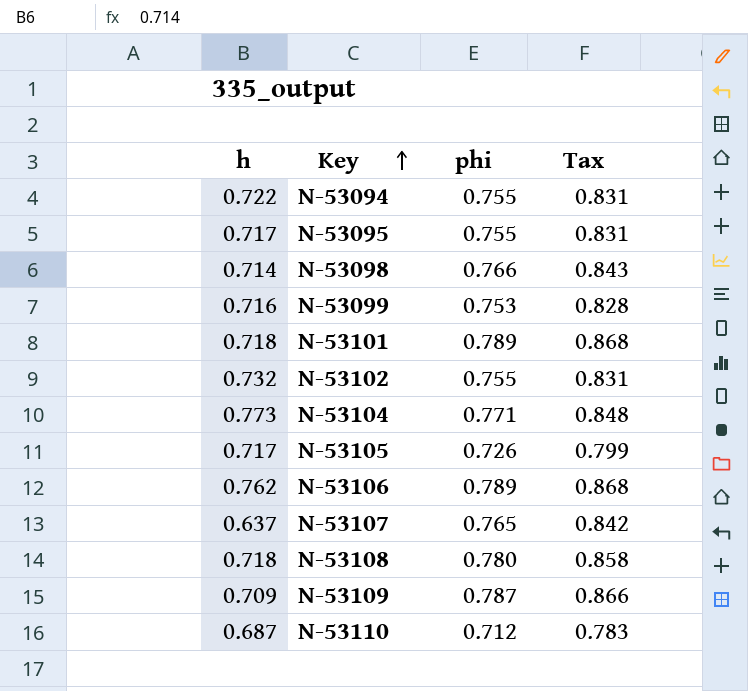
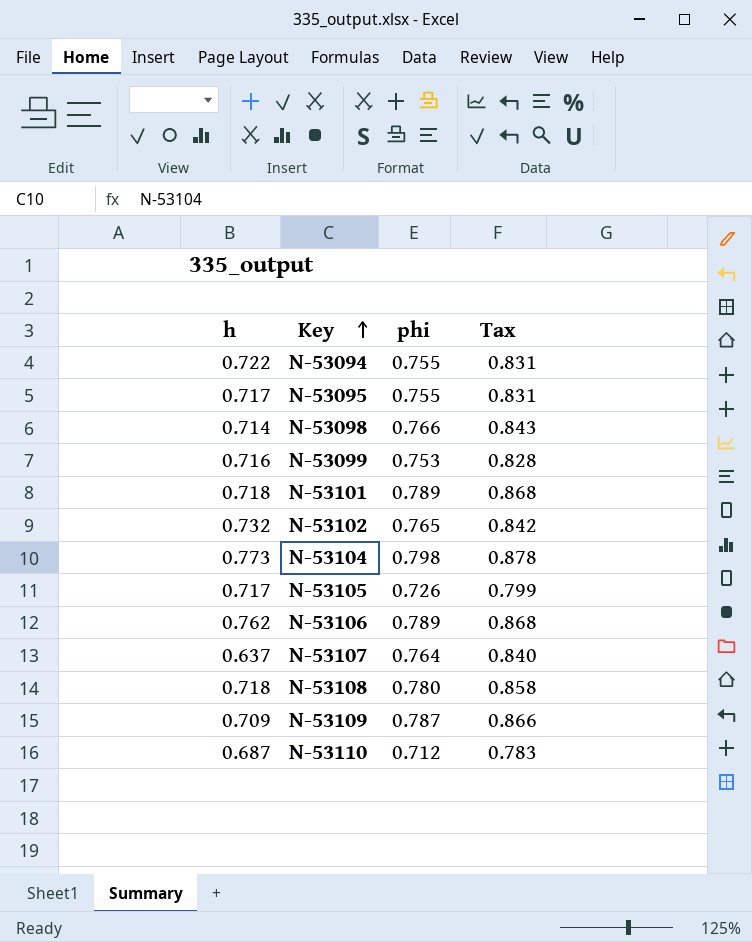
N-53102 | phi: 0.755 -> 0.765
N-53102 | Tax: 0.831 -> 0.842
N-53104 | phi: 0.771 -> 0.798
N-53104 | Tax: 0.848 -> 0.878
N-53107 | phi: 0.765 -> 0.764
N-53107 | Tax: 0.842 -> 0.840

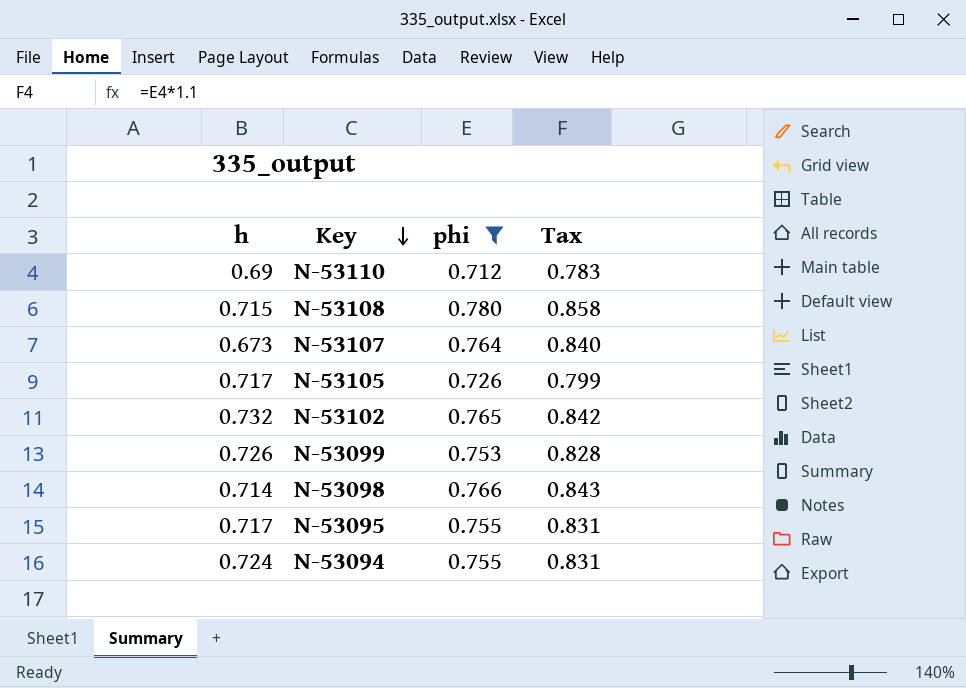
filter: none -> phi <= 0.780
row order: Key ascending -> Key descending
N-53110 | h: 0.687 -> 0.69
N-53108 | h: 0.718 -> 0.715
N-53107 | h: 0.637 -> 0.673
N-53099 | h: 0.716 -> 0.726
N-53094 | h: 0.722 -> 0.724

